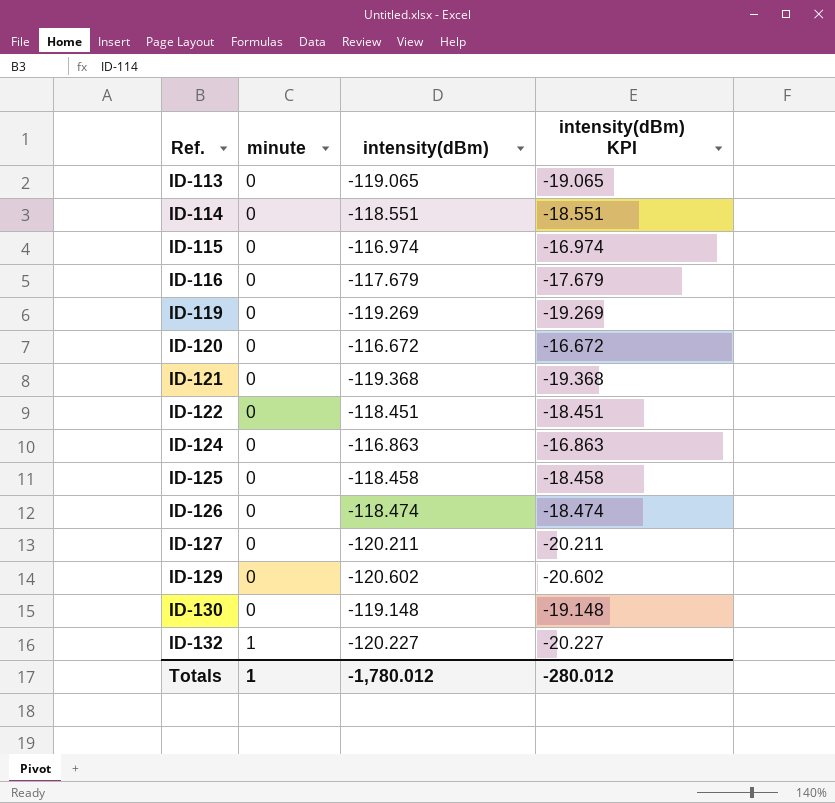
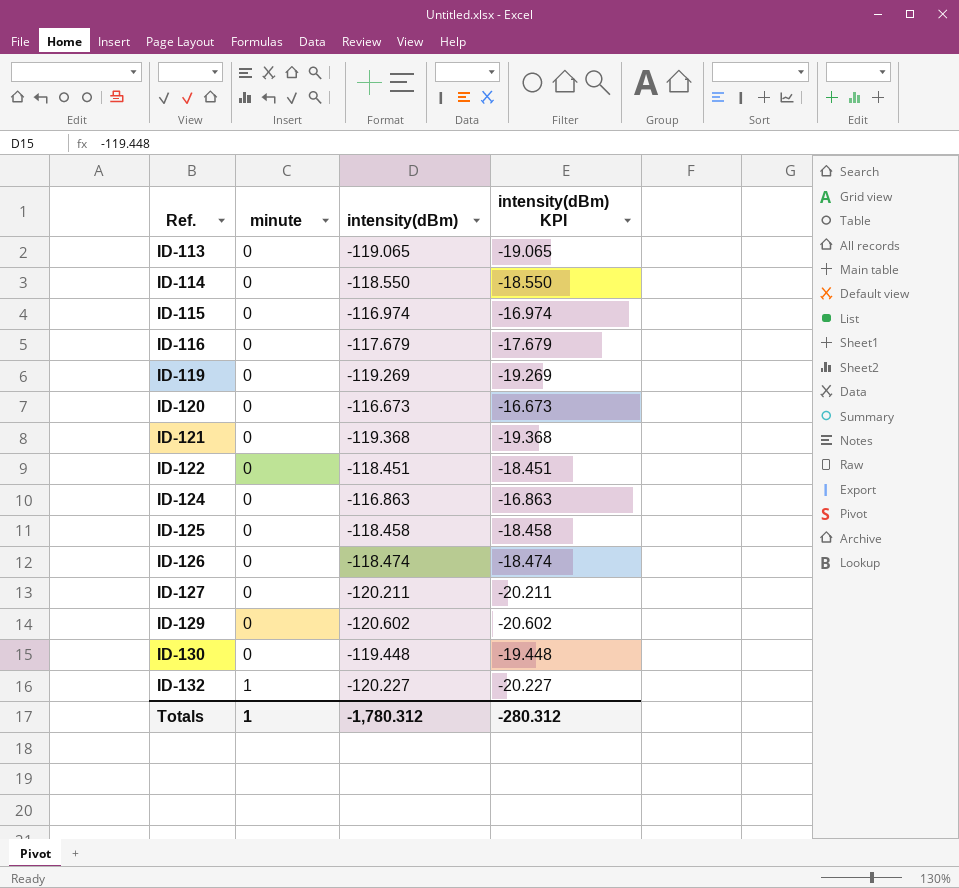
ID-114 | intensity(dBm): -118.551 -> -118.550
ID-114 | intensity(dBm) KPI: -18.551 -> -18.550
ID-120 | intensity(dBm): -116.672 -> -116.673
ID-120 | intensity(dBm) KPI: -16.672 -> -16.673
ID-130 | intensity(dBm): -119.148 -> -119.448
ID-130 | intensity(dBm) KPI: -19.148 -> -19.448
Totals | intensity(dBm): -1,780.012 -> -1,780.312
Totals | intensity(dBm) KPI: -280.012 -> -280.312

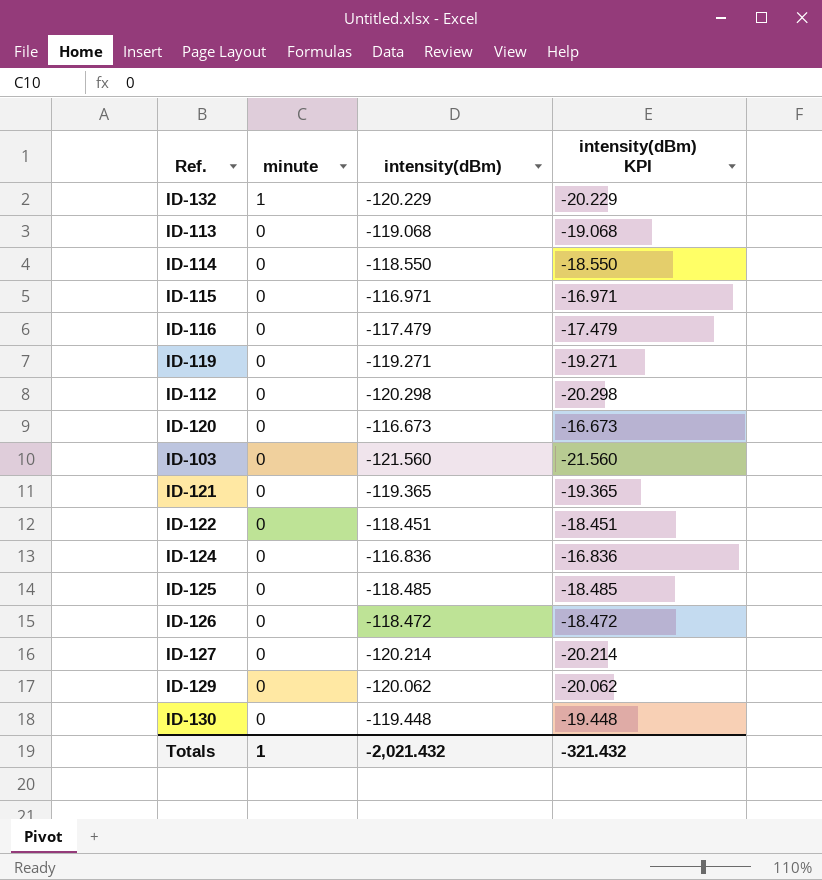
row order: Ref. ascending -> minute descending
ID-132 | intensity(dBm): -120.227 -> -120.229
ID-132 | intensity(dBm) KPI: -20.227 -> -20.229
ID-113 | intensity(dBm): -119.065 -> -119.068
ID-113 | intensity(dBm) KPI: -19.065 -> -19.068
ID-115 | intensity(dBm): -116.974 -> -116.971
ID-115 | intensity(dBm) KPI: -16.974 -> -16.971
ID-116 | intensity(dBm): -117.679 -> -117.479
ID-116 | intensity(dBm) KPI: -17.679 -> -17.479
ID-119 | intensity(dBm): -119.269 -> -119.271
ID-119 | intensity(dBm) KPI: -19.269 -> -19.271
row ID-112: none -> 0 | -120.298 | -20.298
row ID-103: none -> 0 | -121.560 | -21.560
ID-121 | intensity(dBm): -119.368 -> -119.365
ID-121 | intensity(dBm) KPI: -19.368 -> -19.365
ID-124 | intensity(dBm): -116.863 -> -116.836
ID-124 | intensity(dBm) KPI: -16.863 -> -16.836
ID-125 | intensity(dBm): -118.458 -> -118.485
ID-125 | intensity(dBm) KPI: -18.458 -> -18.485
ID-126 | intensity(dBm): -118.474 -> -118.472
ID-126 | intensity(dBm) KPI: -18.474 -> -18.472
ID-127 | intensity(dBm): -120.211 -> -120.214
ID-127 | intensity(dBm) KPI: -20.211 -> -20.214
ID-129 | intensity(dBm): -120.602 -> -120.062
ID-129 | intensity(dBm) KPI: -20.602 -> -20.062
Totals | intensity(dBm): -1,780.312 -> -2,021.432
Totals | intensity(dBm) KPI: -280.312 -> -321.432

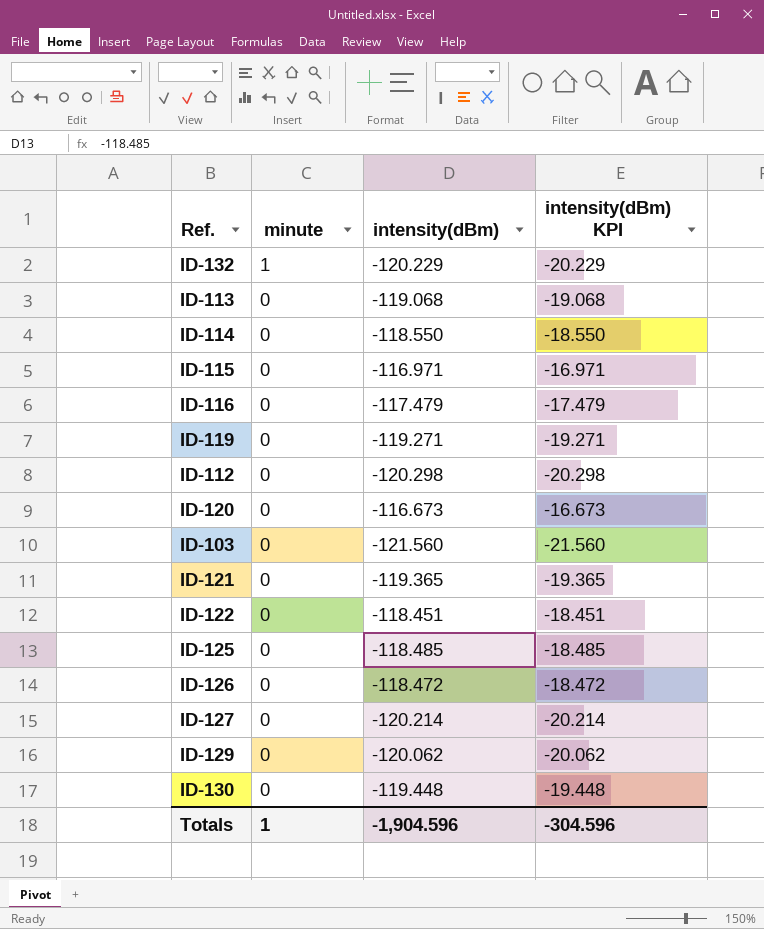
row ID-124: 0 | -116.836 | -16.836 -> none
Totals | intensity(dBm): -2,021.432 -> -1,904.596
Totals | intensity(dBm) KPI: -321.432 -> -304.596

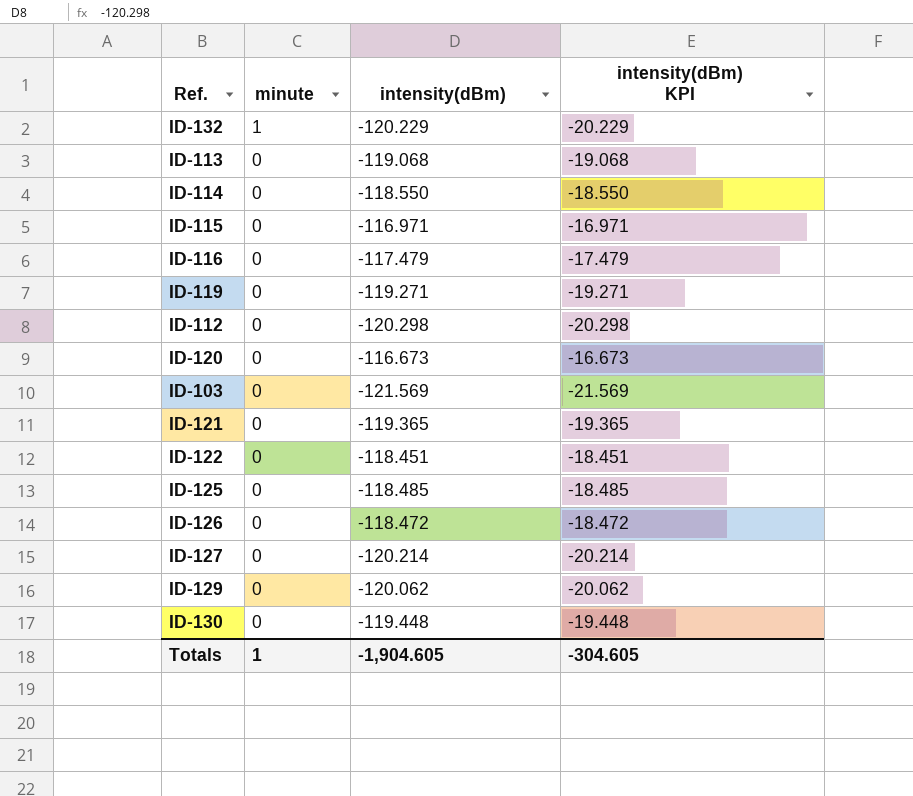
ID-103 | intensity(dBm): -121.560 -> -121.569
ID-103 | intensity(dBm) KPI: -21.560 -> -21.569
Totals | intensity(dBm): -1,904.596 -> -1,904.605
Totals | intensity(dBm) KPI: -304.596 -> -304.605

